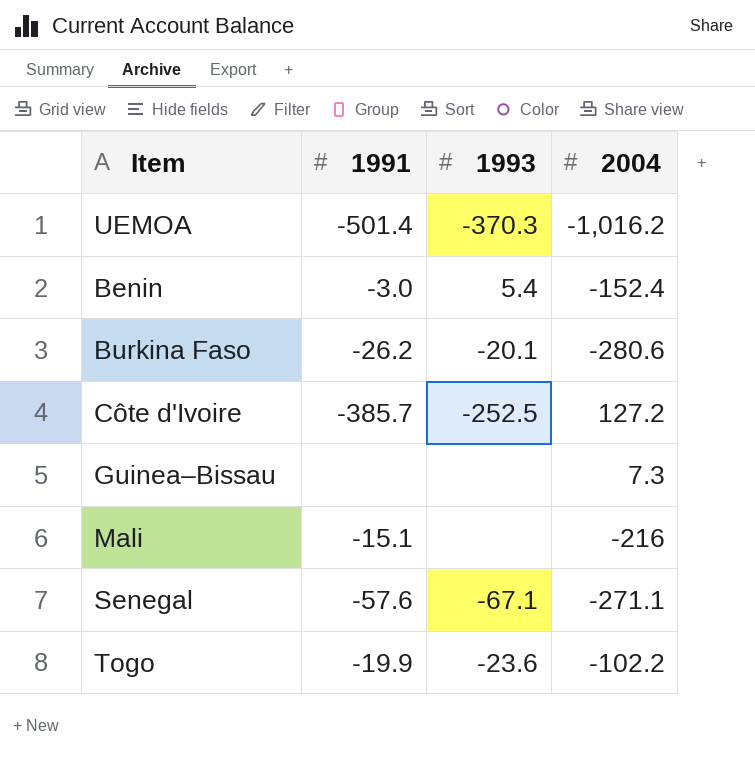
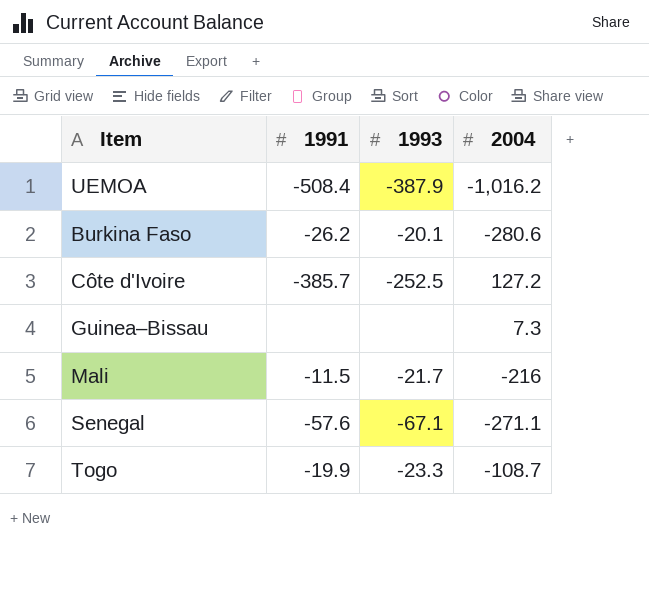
row Benin: -3.0 | 5.4 | -152.4 -> none
UEMOA | 1991: -501.4 -> -508.4
UEMOA | 1993: -370.3 -> -387.9
Mali | 1991: -15.1 -> -11.5
Mali | 1993: none -> -21.7
Togo | 1993: -23.6 -> -23.3
Togo | 2004: -102.2 -> -108.7

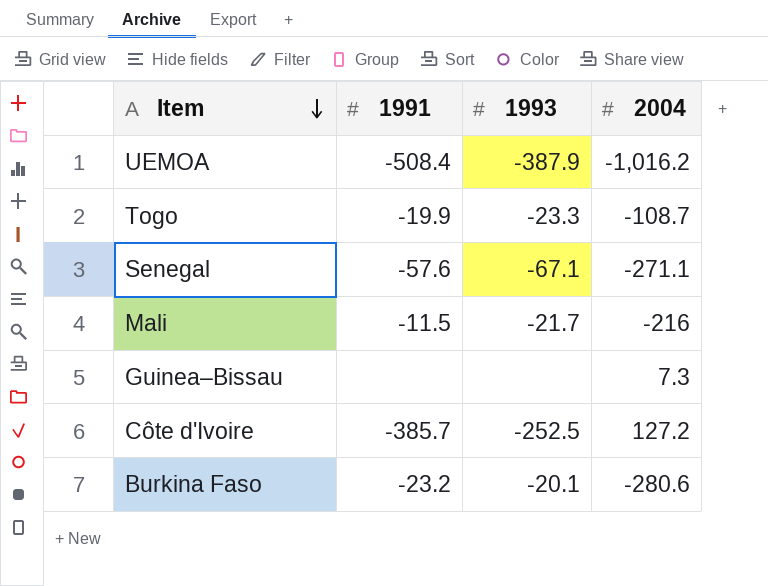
row order: none -> Item descending
Burkina Faso | 1991: -26.2 -> -23.2

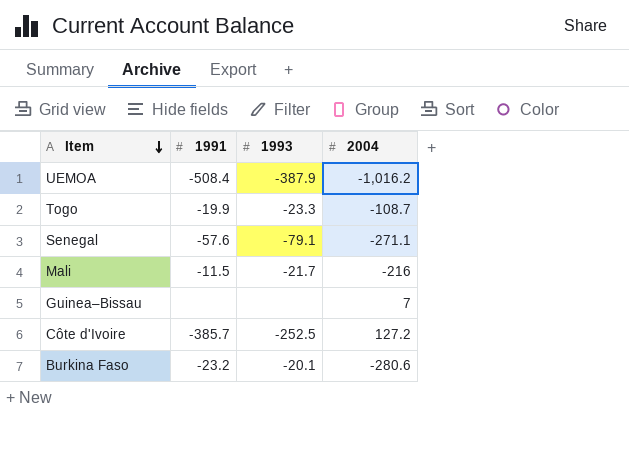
Senegal | 1993: -67.1 -> -79.1
Guinea–Bissau | 2004: 7.3 -> 7

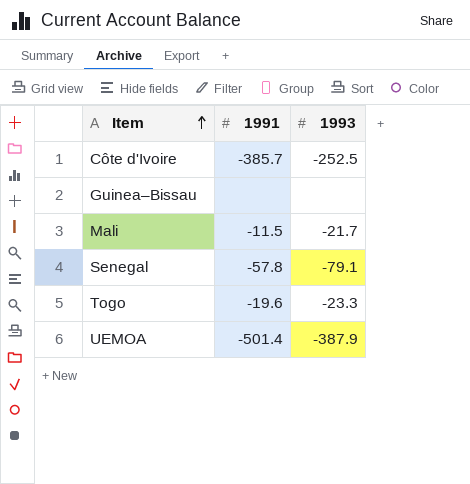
row order: Item descending -> Item ascending
column 2004 | position: 4 -> none
row Burkina Faso: -23.2 | -20.1 | -280.6 -> none
Senegal | 1991: -57.6 -> -57.8
Togo | 1991: -19.9 -> -19.6
UEMOA | 1991: -508.4 -> -501.4

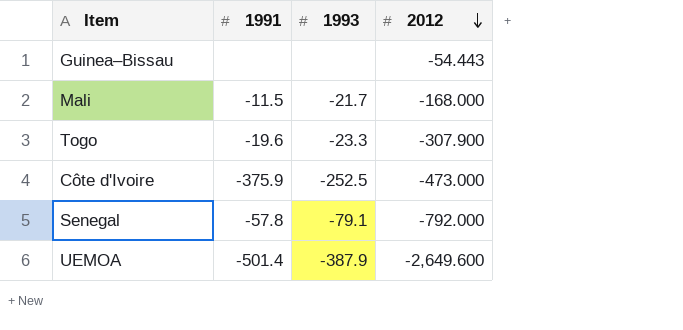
row order: Item ascending -> 2012 descending
column 2012 | position: none -> 4
Côte d'Ivoire | 1991: -385.7 -> -375.9

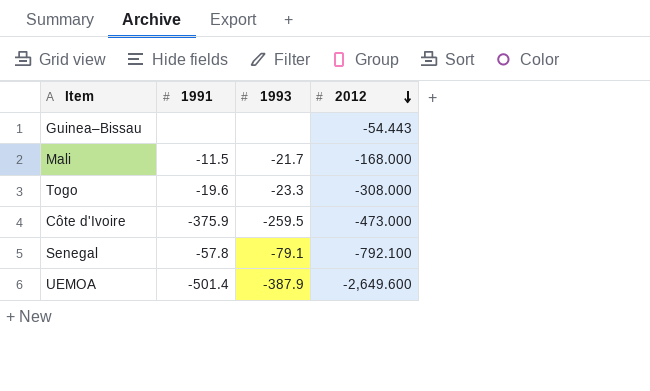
Togo | 2012: -307.900 -> -308.000
Côte d'Ivoire | 1993: -252.5 -> -259.5
Senegal | 2012: -792.000 -> -792.100

